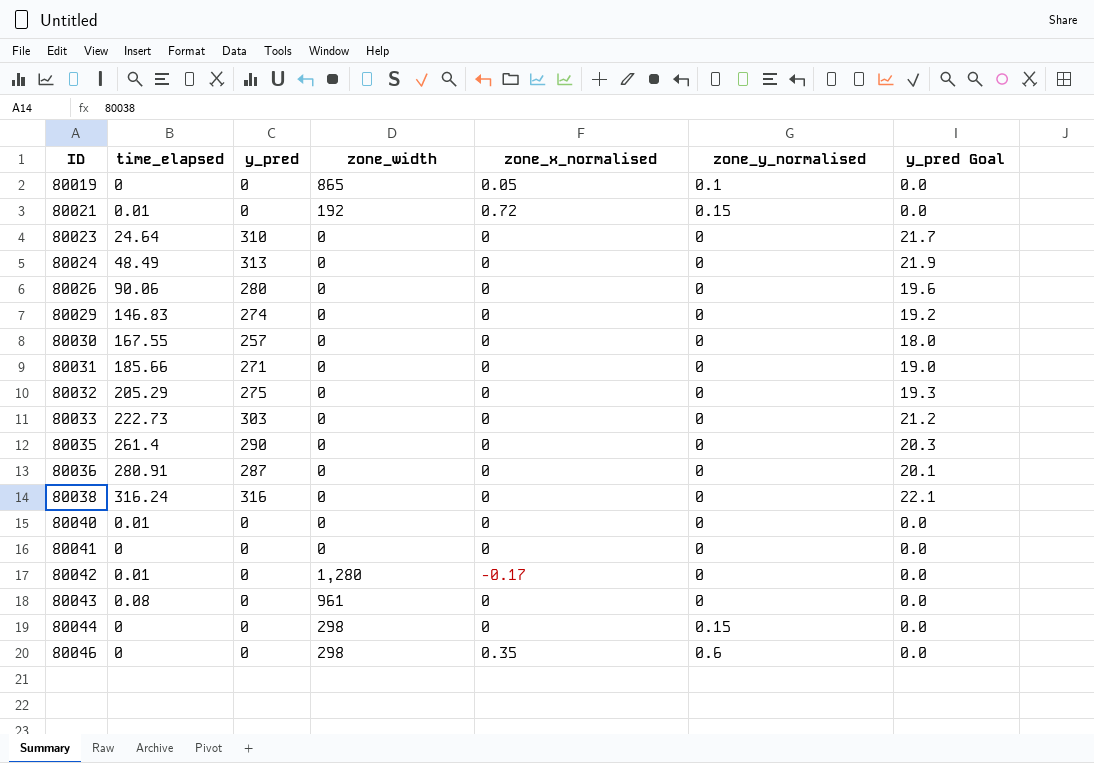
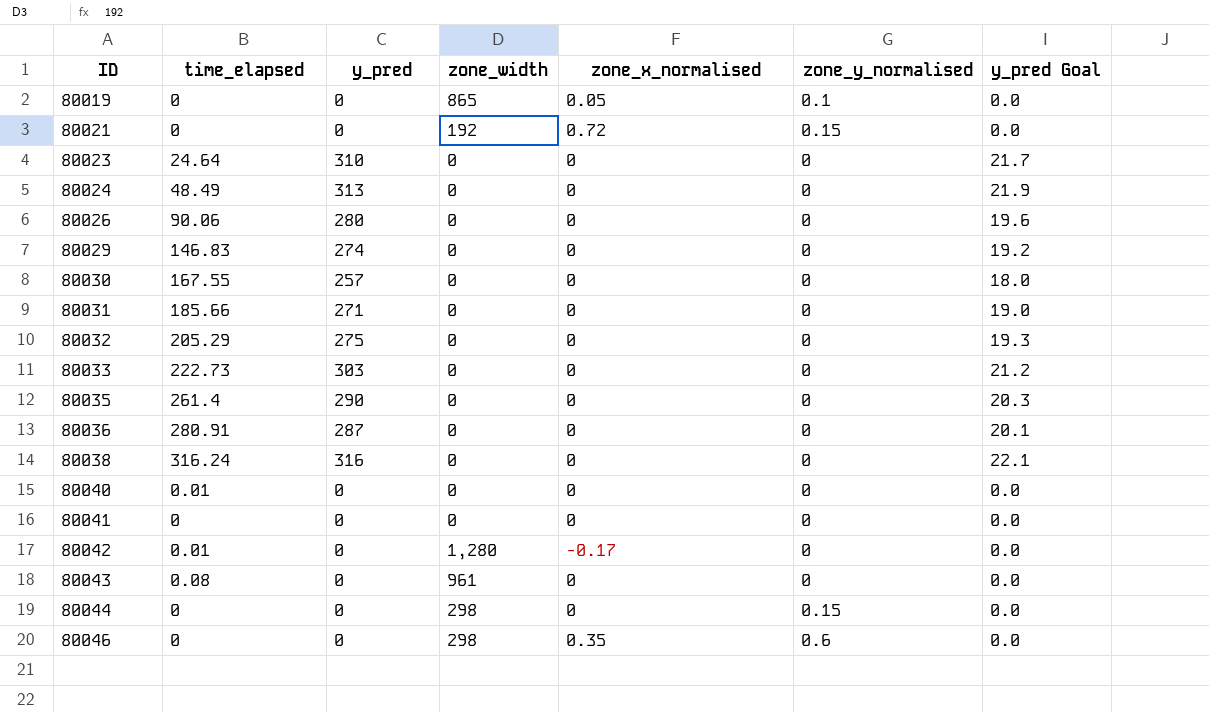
80021 | time_elapsed: 0.01 -> 0

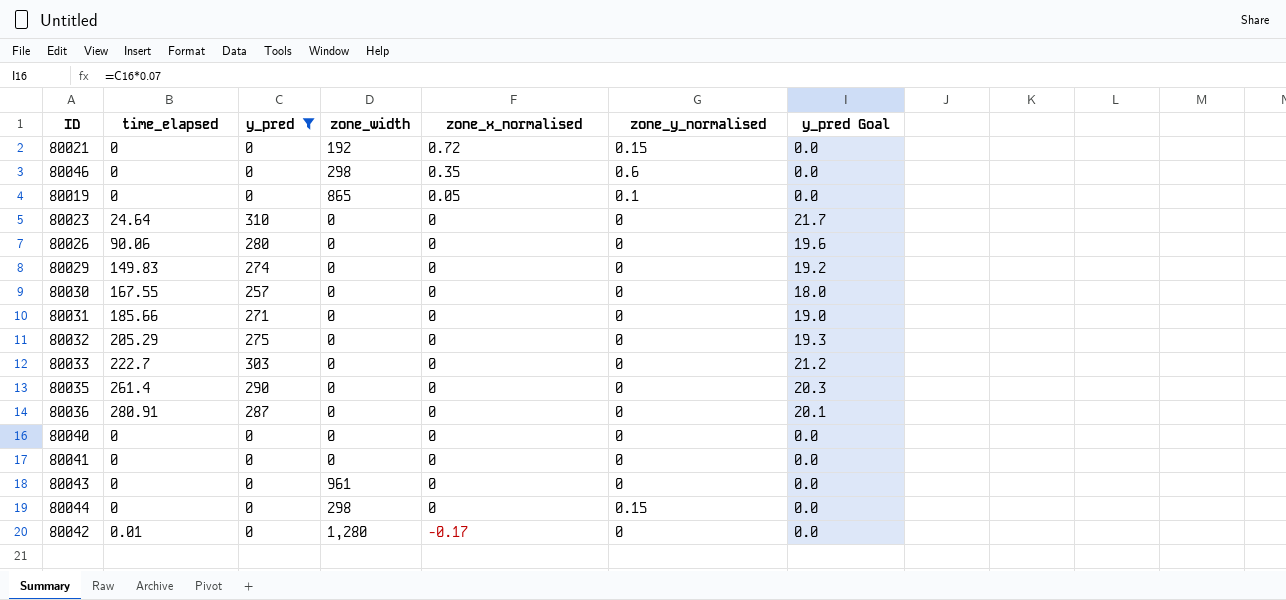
filter: none -> y_pred <= 310
row order: ID ascending -> zone_x_normalised descending
80029 | time_elapsed: 146.83 -> 149.83
80033 | time_elapsed: 222.73 -> 222.7
80040 | time_elapsed: 0.01 -> 0
80043 | time_elapsed: 0.08 -> 0

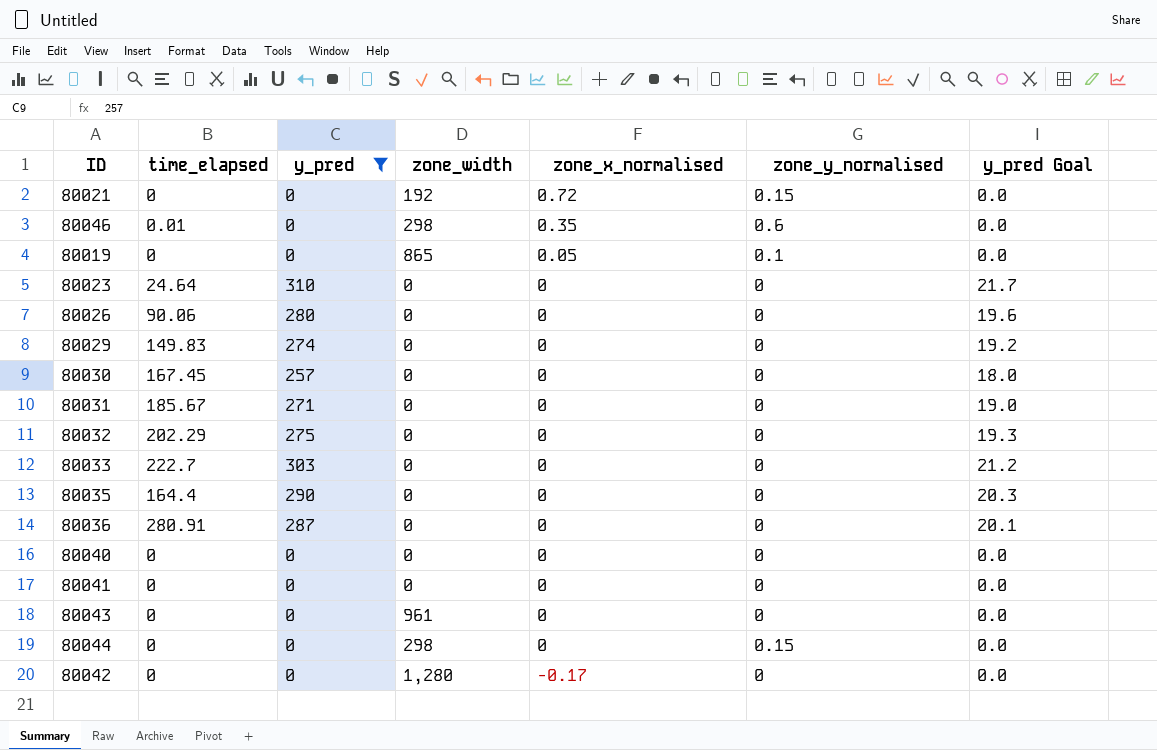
80046 | time_elapsed: 0 -> 0.01
80030 | time_elapsed: 167.55 -> 167.45
80031 | time_elapsed: 185.66 -> 185.67
80032 | time_elapsed: 205.29 -> 202.29
80035 | time_elapsed: 261.4 -> 164.4
80042 | time_elapsed: 0.01 -> 0

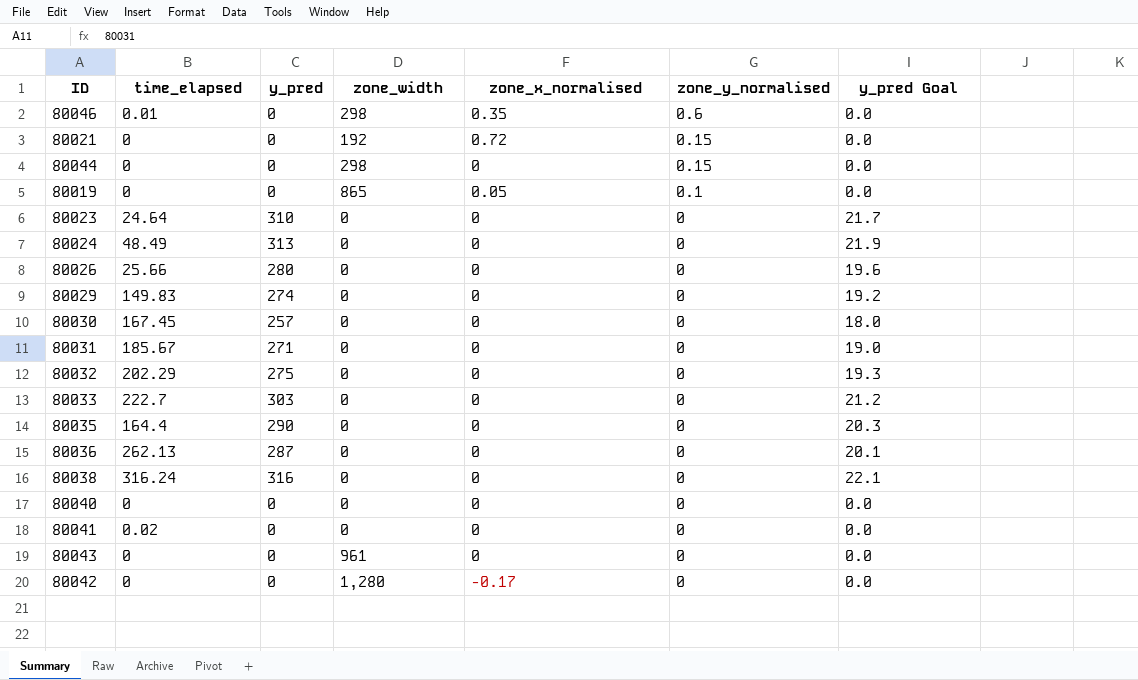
filter: y_pred <= 310 -> none
row order: zone_x_normalised descending -> zone_y_normalised descending
80026 | time_elapsed: 90.06 -> 25.66
80036 | time_elapsed: 280.91 -> 262.13
80041 | time_elapsed: 0 -> 0.02

